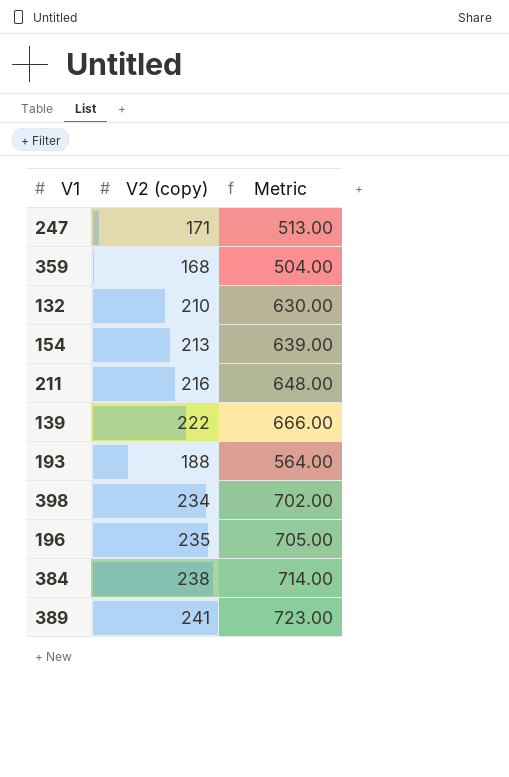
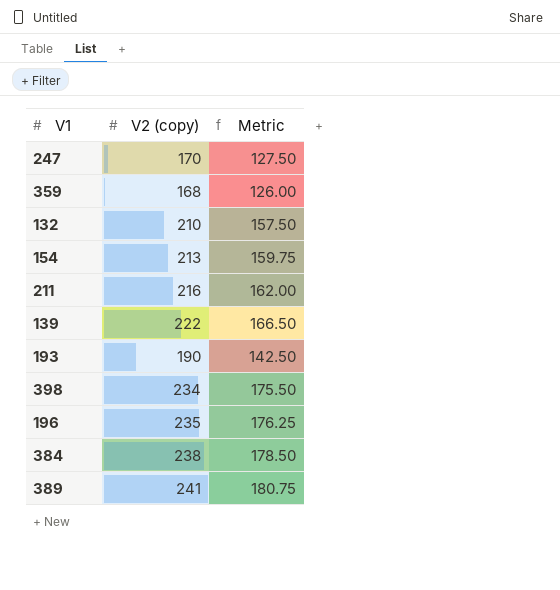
column Metric | formula: [V2 (copy)] * 3 -> [V2 (copy)] * 0.75
247 | V2 (copy): 171 -> 170
193 | V2 (copy): 188 -> 190

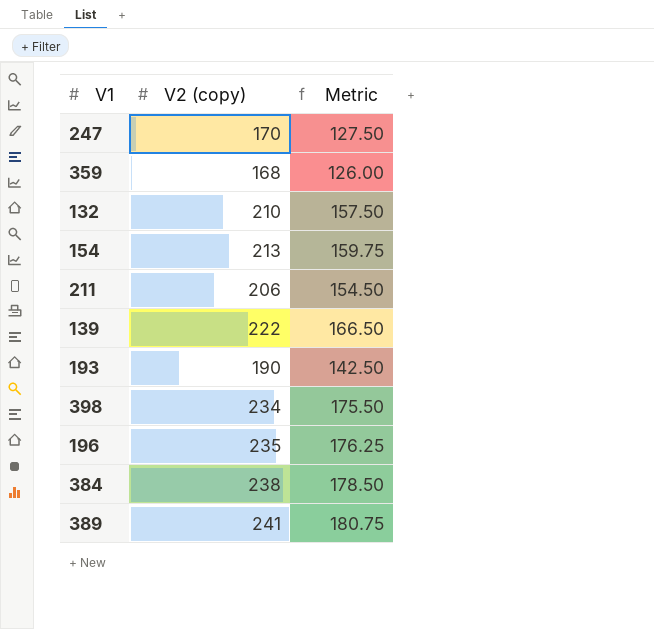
211 | V2 (copy): 216 -> 206
211 | Metric: 162.00 -> 154.50

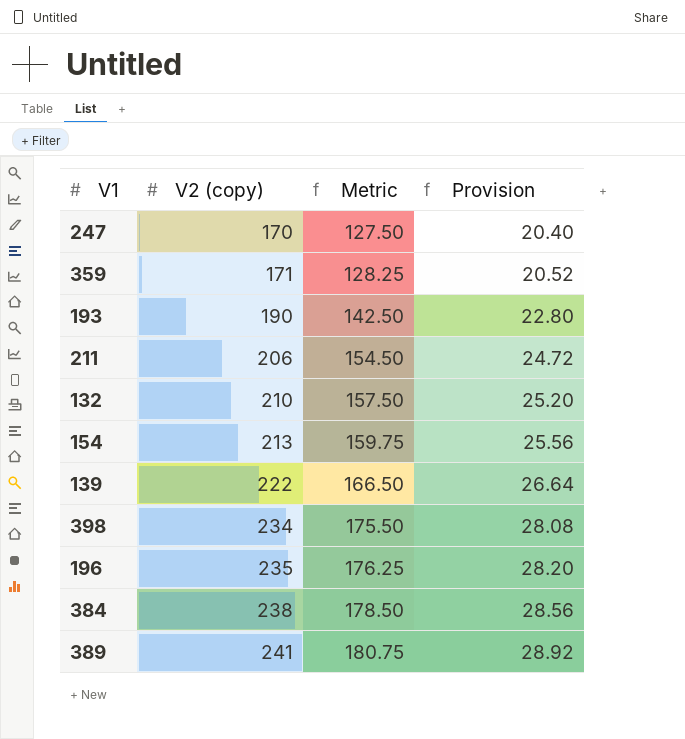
row order: none -> V2 (copy) ascending
column Provision | formula: none -> [V2 (copy)] * 0.12
359 | V2 (copy): 168 -> 171
359 | Metric: 126.00 -> 128.25

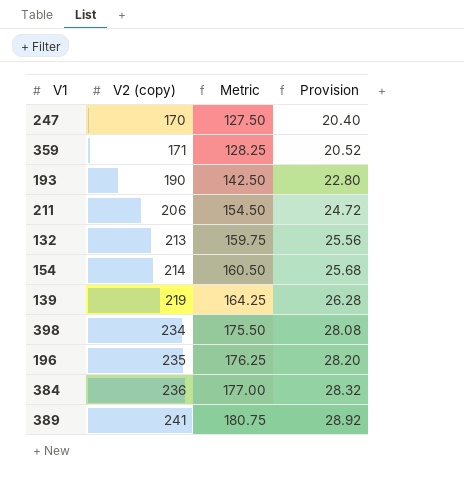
132 | V2 (copy): 210 -> 213
132 | Metric: 157.50 -> 159.75
132 | Provision: 25.20 -> 25.56
154 | V2 (copy): 213 -> 214
154 | Metric: 159.75 -> 160.50
154 | Provision: 25.56 -> 25.68
139 | V2 (copy): 222 -> 219
139 | Metric: 166.50 -> 164.25
139 | Provision: 26.64 -> 26.28
384 | V2 (copy): 238 -> 236
384 | Metric: 178.50 -> 177.00
384 | Provision: 28.56 -> 28.32

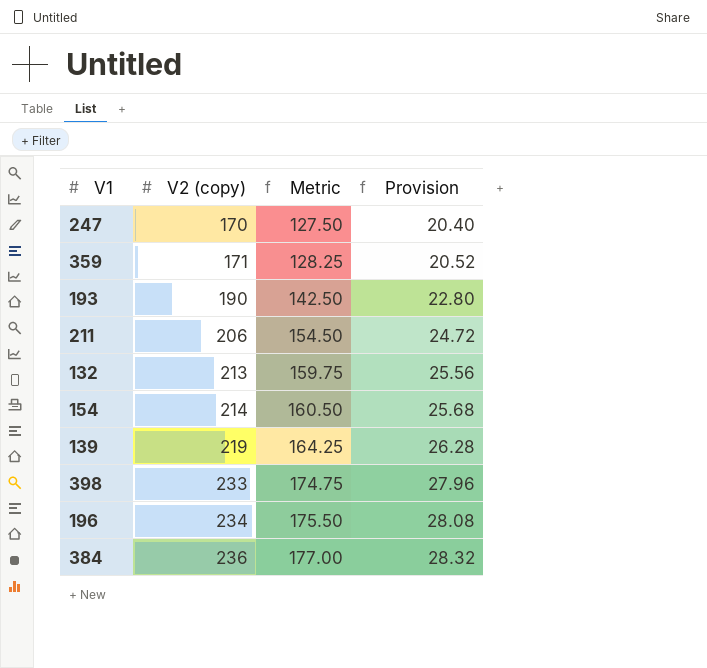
row 389: 241 | 180.75 | 28.92 -> none
398 | V2 (copy): 234 -> 233
398 | Metric: 175.50 -> 174.75
398 | Provision: 28.08 -> 27.96
196 | V2 (copy): 235 -> 234
196 | Metric: 176.25 -> 175.50
196 | Provision: 28.20 -> 28.08

